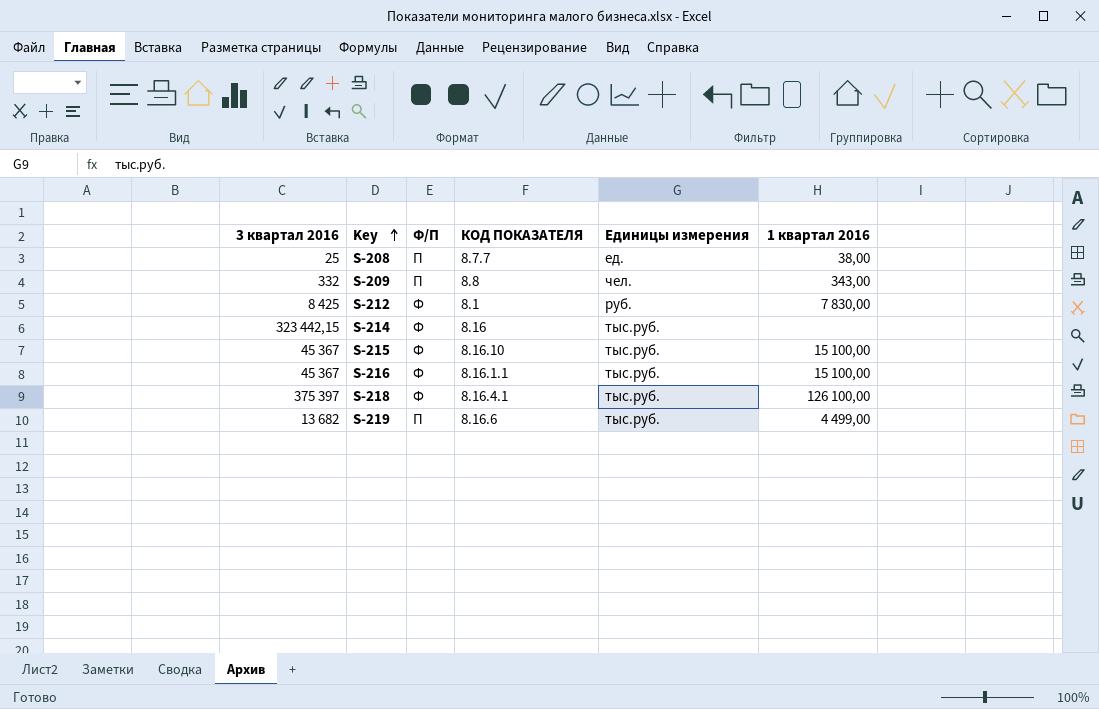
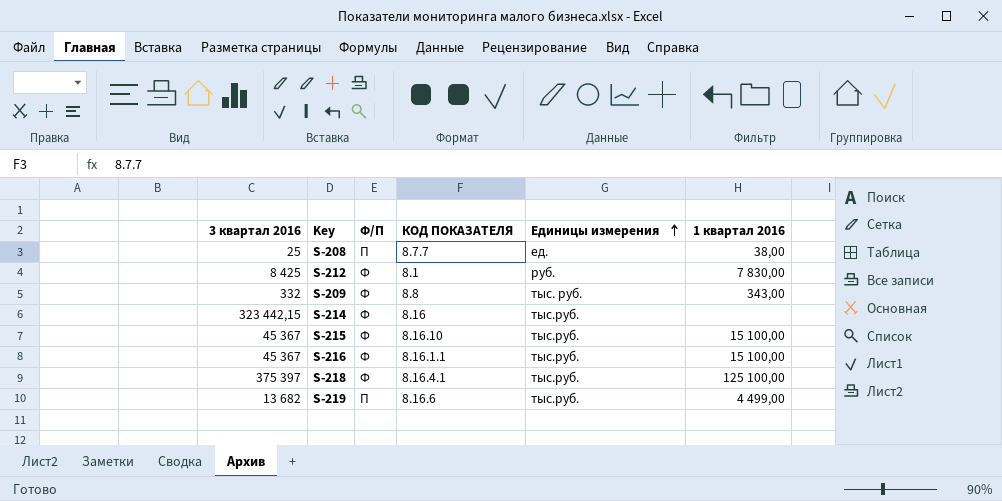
row order: Key ascending -> Единицы измерения ascending
S-209 | Ф/П: П -> Ф
S-209 | Единицы измерения: чел. -> тыс. руб.
S-218 | 1 квартал 2016: 126 100,00 -> 125 100,00

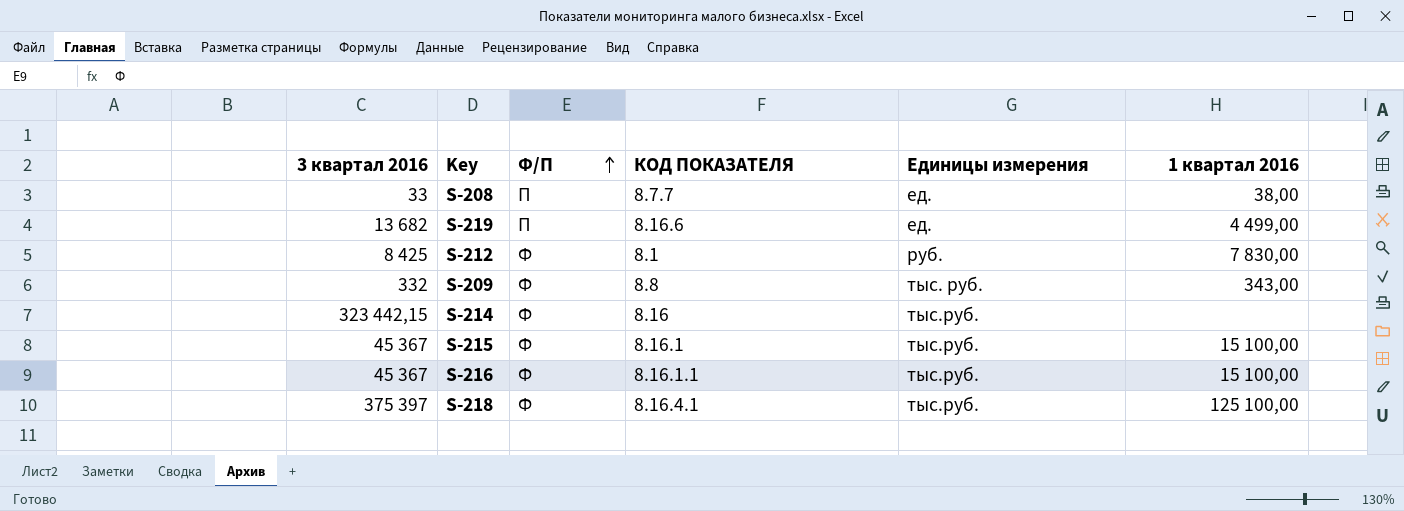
row order: Единицы измерения ascending -> Ф/П ascending
S-208 | 3 квартал 2016: 25 -> 33
S-219 | Единицы измерения: тыс.руб. -> ед.
S-215 | КОД ПОКАЗАТЕЛЯ: 8.16.10 -> 8.16.1

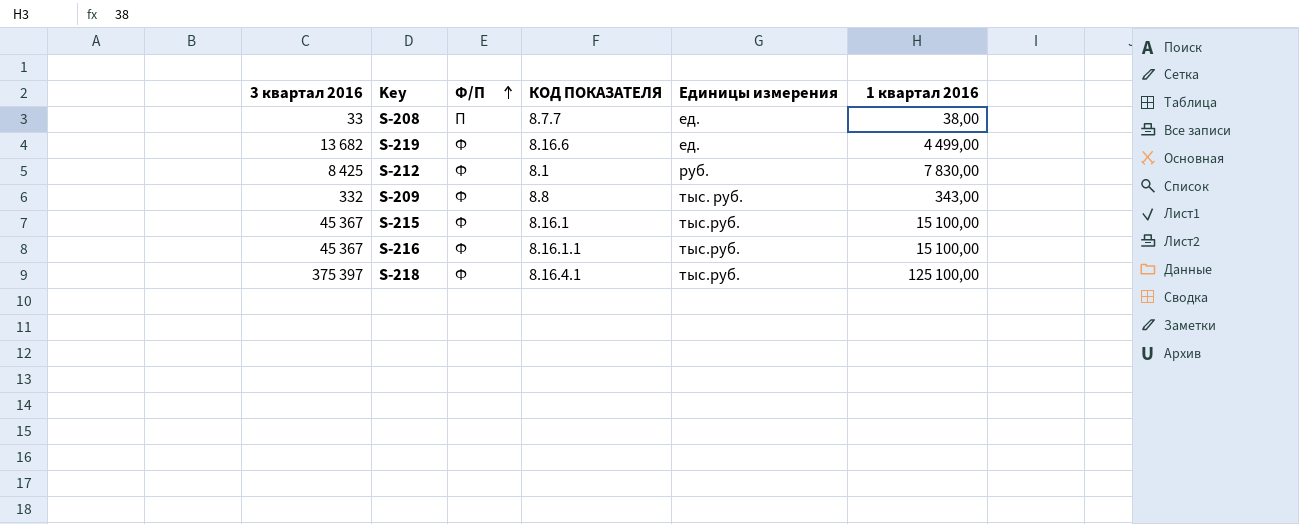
row S-214: 323 442,15 | Ф | 8.16 | тыс.руб. | none -> none
S-219 | Ф/П: П -> Ф

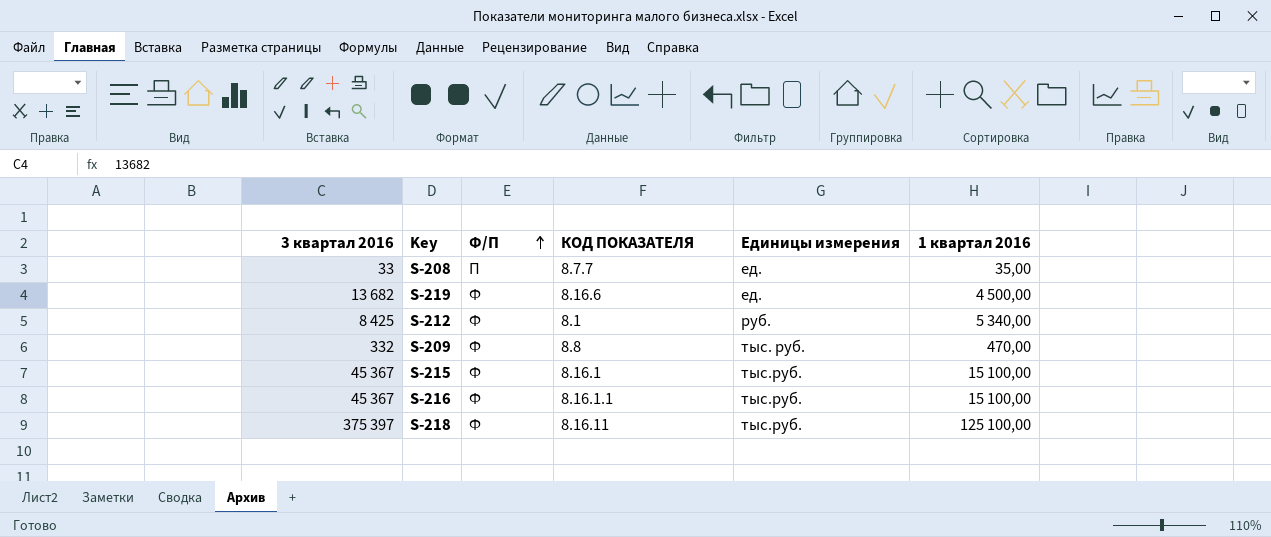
S-208 | 1 квартал 2016: 38,00 -> 35,00
S-219 | 1 квартал 2016: 4 499,00 -> 4 500,00
S-212 | 1 квартал 2016: 7 830,00 -> 5 340,00
S-209 | 1 квартал 2016: 343,00 -> 470,00
S-218 | КОД ПОКАЗАТЕЛЯ: 8.16.4.1 -> 8.16.11

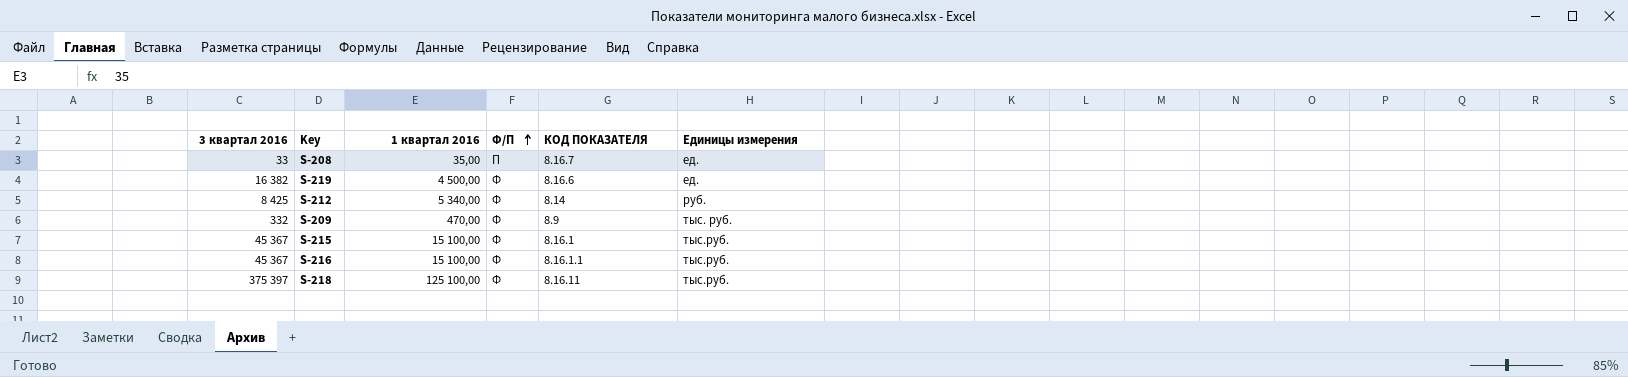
column 1 квартал 2016 | position: 6 -> 3
S-208 | КОД ПОКАЗАТЕЛЯ: 8.7.7 -> 8.16.7
S-219 | 3 квартал 2016: 13 682 -> 16 382
S-212 | КОД ПОКАЗАТЕЛЯ: 8.1 -> 8.14
S-209 | КОД ПОКАЗАТЕЛЯ: 8.8 -> 8.9

